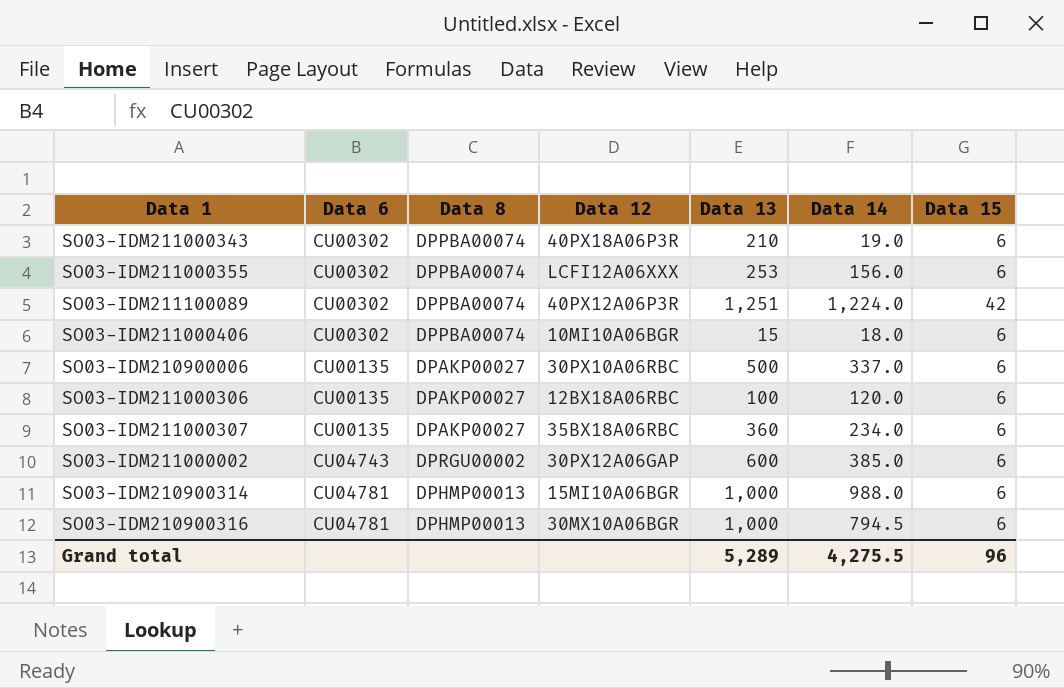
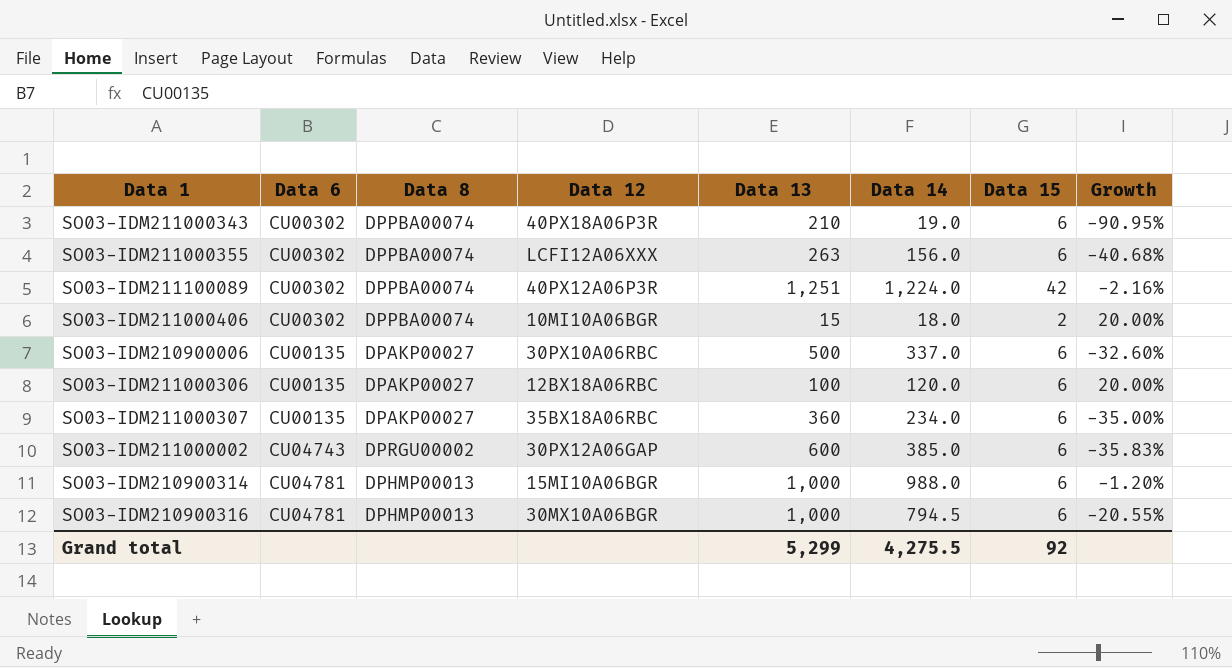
column Growth | formula: none -> ([Data 14] - [Data 13]) / [Data 13]
SO03-IDM211000355 | Data 13: 253 -> 263
SO03-IDM211000406 | Data 15: 6 -> 2
Grand total | Data 13: 5,289 -> 5,299
Grand total | Data 15: 96 -> 92

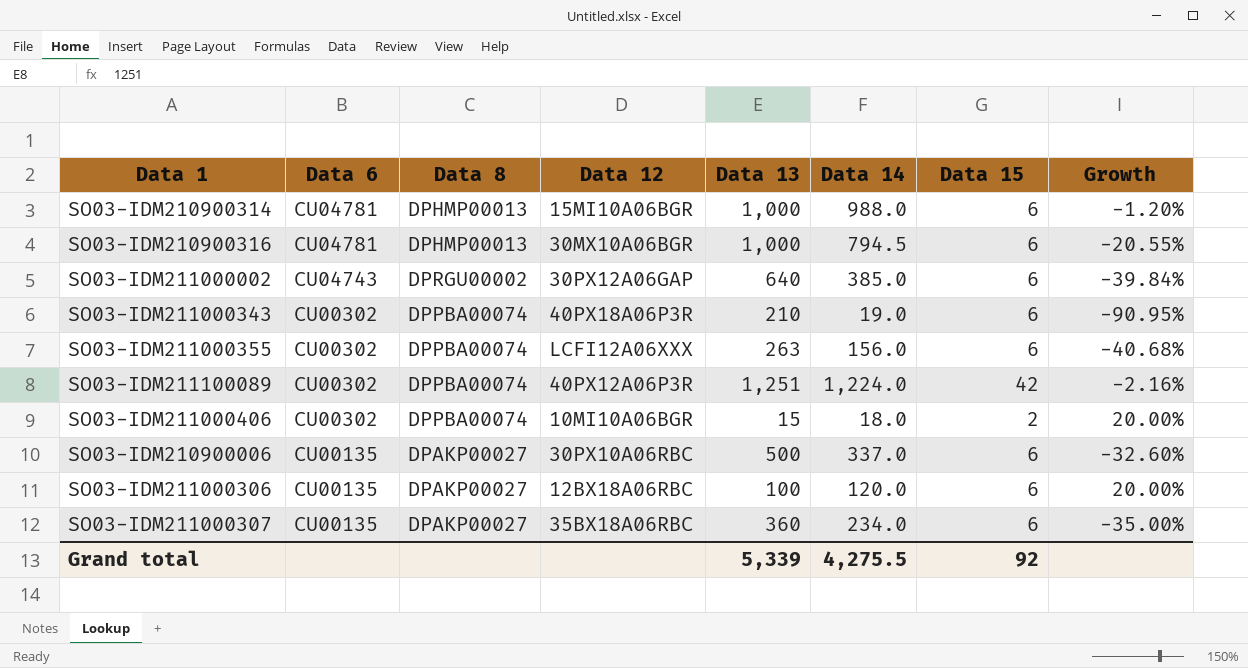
row order: none -> Data 6 descending
SO03-IDM211000002 | Data 13: 600 -> 640
SO03-IDM211000002 | Growth: -35.83% -> -39.84%
Grand total | Data 13: 5,299 -> 5,339

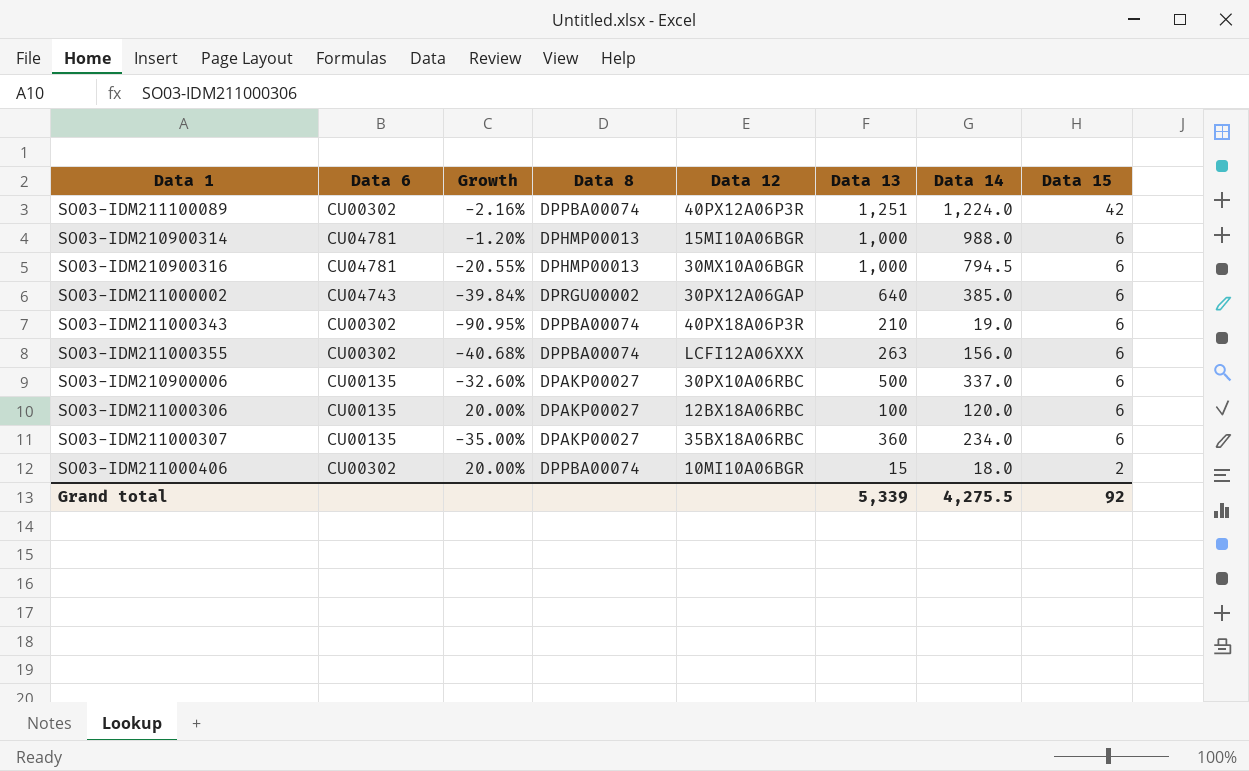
row order: Data 6 descending -> Data 15 descending
column Growth | position: 8 -> 3

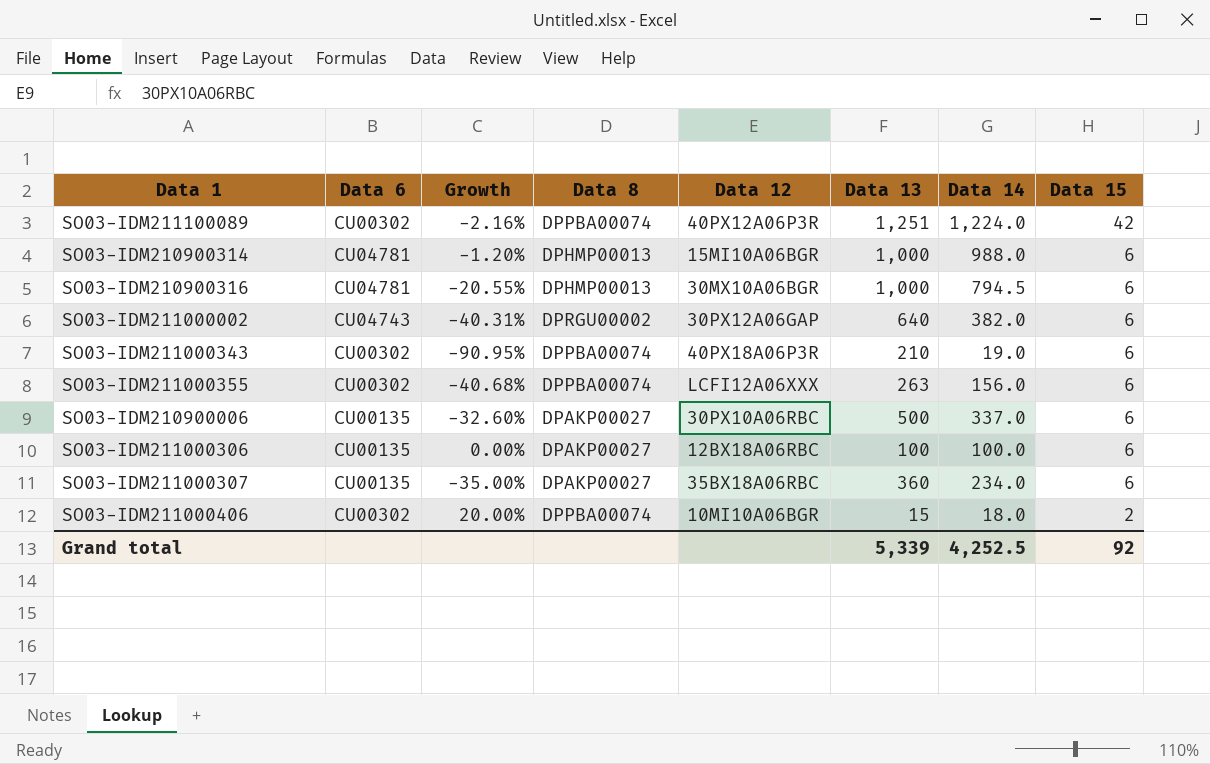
SO03-IDM211000002 | Growth: -39.84% -> -40.31%
SO03-IDM211000002 | Data 14: 385.0 -> 382.0
SO03-IDM211000306 | Growth: 20.00% -> 0.00%
SO03-IDM211000306 | Data 14: 120.0 -> 100.0
Grand total | Data 14: 4,275.5 -> 4,252.5

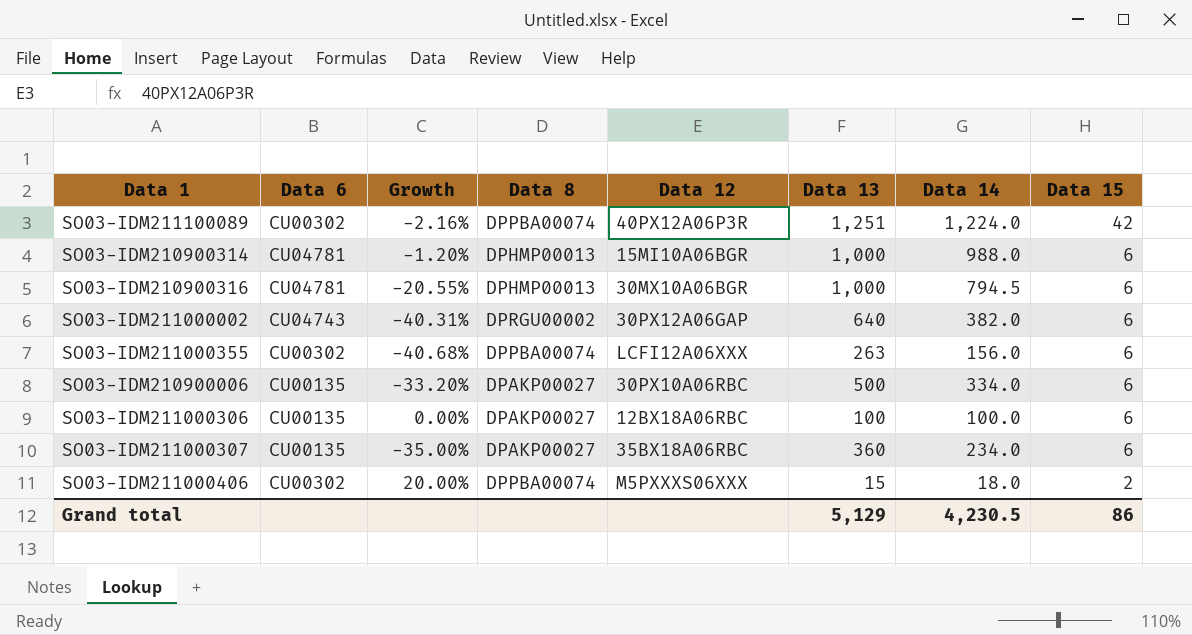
row SO03-IDM211000343: CU00302 | -90.95% | DPPBA00074 | 40PX18A06P3R | 210 | 19.0 | 6 -> none
SO03-IDM210900006 | Growth: -32.60% -> -33.20%
SO03-IDM210900006 | Data 14: 337.0 -> 334.0
SO03-IDM211000406 | Data 12: 10MI10A06BGR -> M5PXXXS06XXX
Grand total | Data 13: 5,339 -> 5,129
Grand total | Data 14: 4,252.5 -> 4,230.5
Grand total | Data 15: 92 -> 86

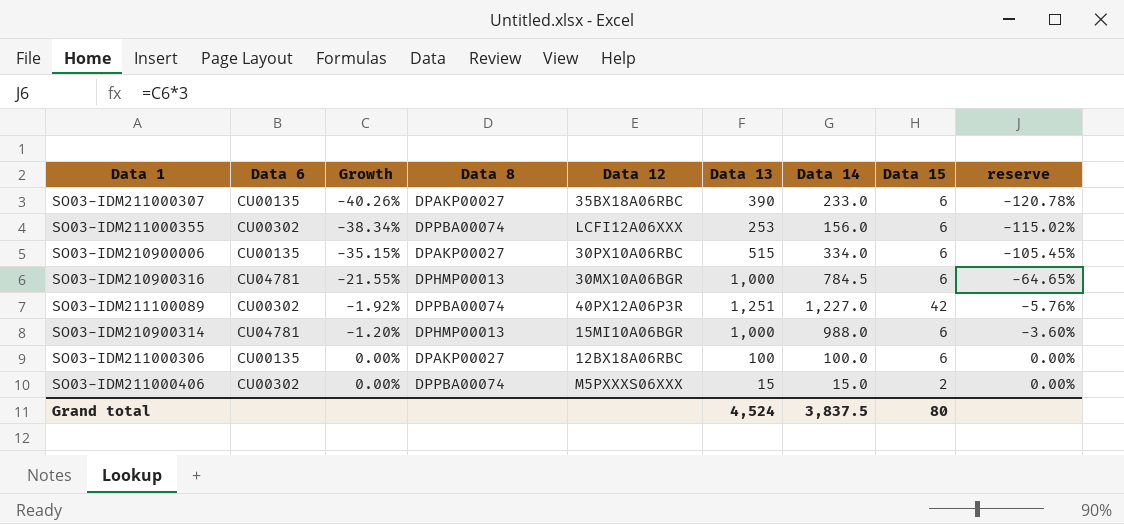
row order: Data 15 descending -> Growth ascending
column reserve | formula: none -> [Growth] * 3
row SO03-IDM211000002: CU04743 | -40.31% | DPRGU00002 | 30PX12A06GAP | 640 | 382.0 | 6 -> none
SO03-IDM211000307 | Growth: -35.00% -> -40.26%
SO03-IDM211000307 | Data 13: 360 -> 390
SO03-IDM211000307 | Data 14: 234.0 -> 233.0
SO03-IDM211000355 | Growth: -40.68% -> -38.34%
SO03-IDM211000355 | Data 13: 263 -> 253
SO03-IDM210900006 | Growth: -33.20% -> -35.15%
SO03-IDM210900006 | Data 13: 500 -> 515
SO03-IDM210900316 | Growth: -20.55% -> -21.55%
SO03-IDM210900316 | Data 14: 794.5 -> 784.5
SO03-IDM211100089 | Growth: -2.16% -> -1.92%
SO03-IDM211100089 | Data 14: 1,224.0 -> 1,227.0
SO03-IDM211000406 | Growth: 20.00% -> 0.00%
SO03-IDM211000406 | Data 14: 18.0 -> 15.0
Grand total | Data 13: 5,129 -> 4,524
Grand total | Data 14: 4,230.5 -> 3,837.5
Grand total | Data 15: 86 -> 80

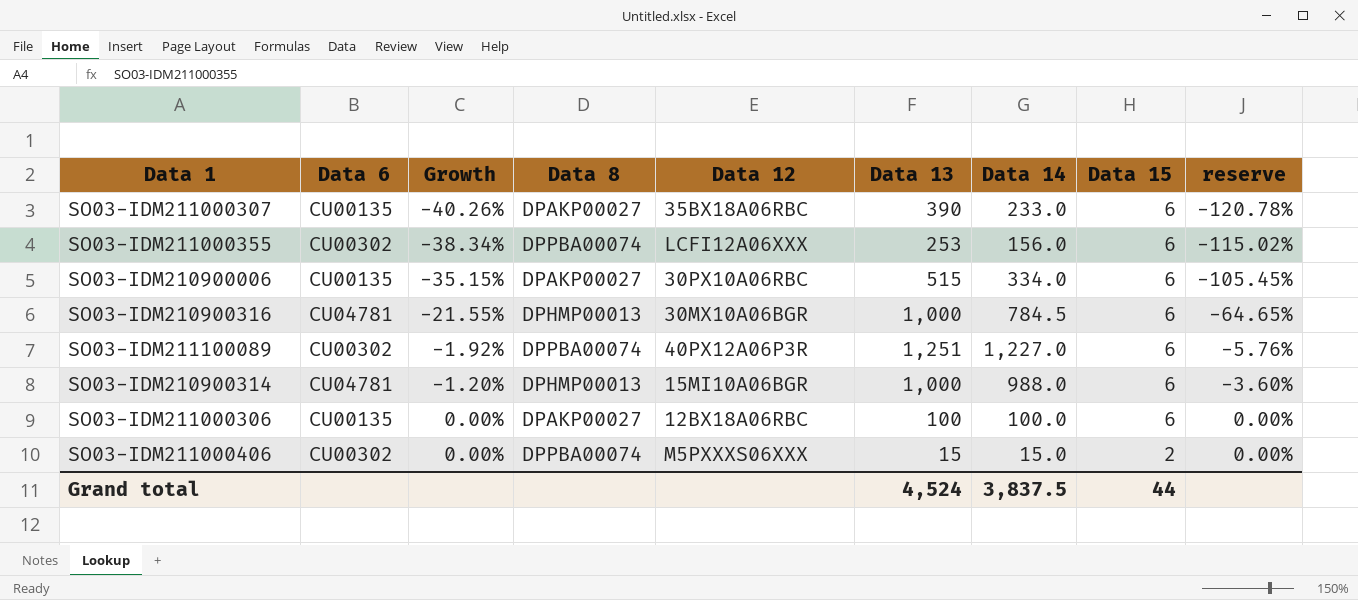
SO03-IDM211100089 | Data 15: 42 -> 6
Grand total | Data 15: 80 -> 44

